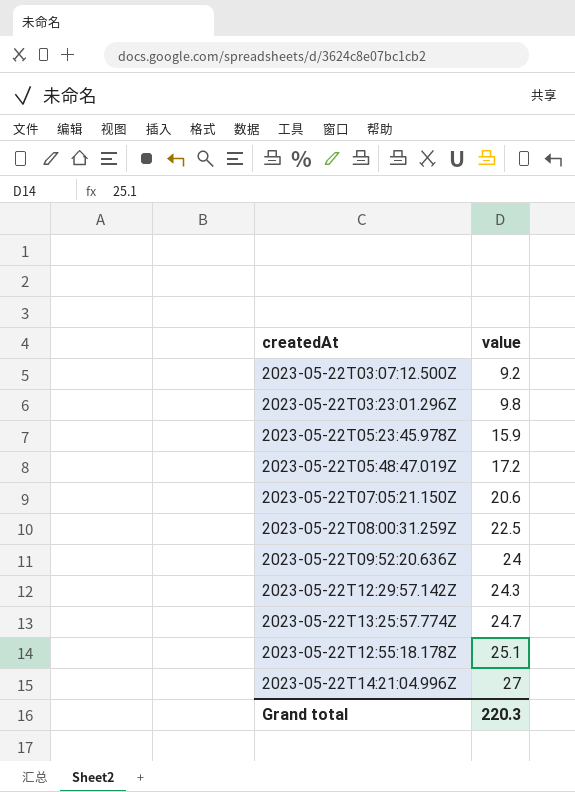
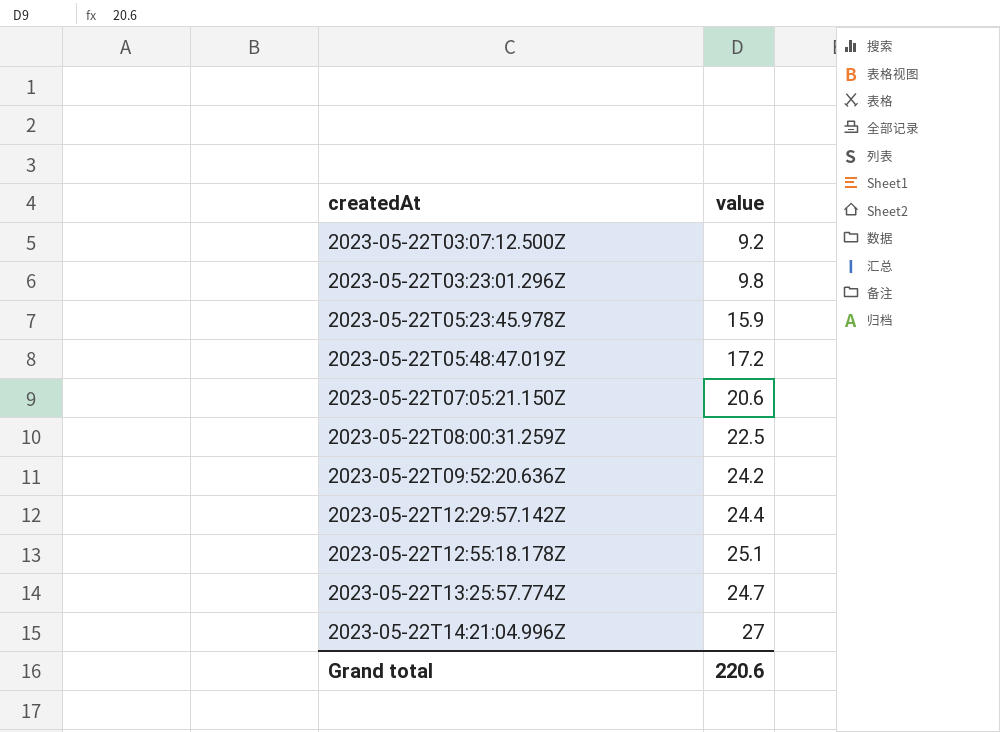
row order: value ascending -> createdAt ascending
2023-05-22T09:52:20.636Z | value: 24 -> 24.2
2023-05-22T12:29:57.142Z | value: 24.3 -> 24.4
Grand total | value: 220.3 -> 220.6

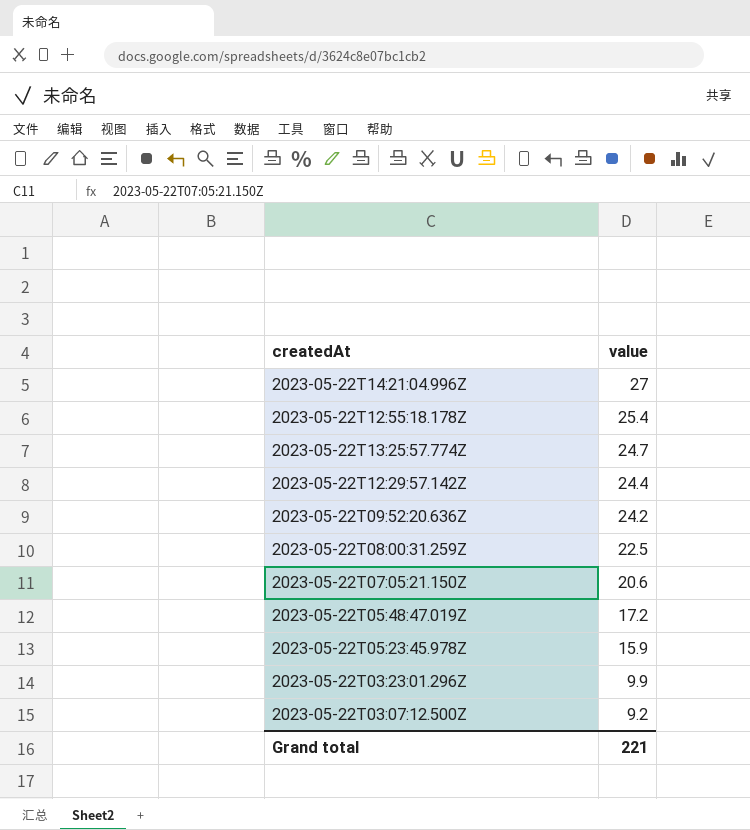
row order: createdAt ascending -> value descending
2023-05-22T12:55:18.178Z | value: 25.1 -> 25.4
2023-05-22T03:23:01.296Z | value: 9.8 -> 9.9
Grand total | value: 220.6 -> 221

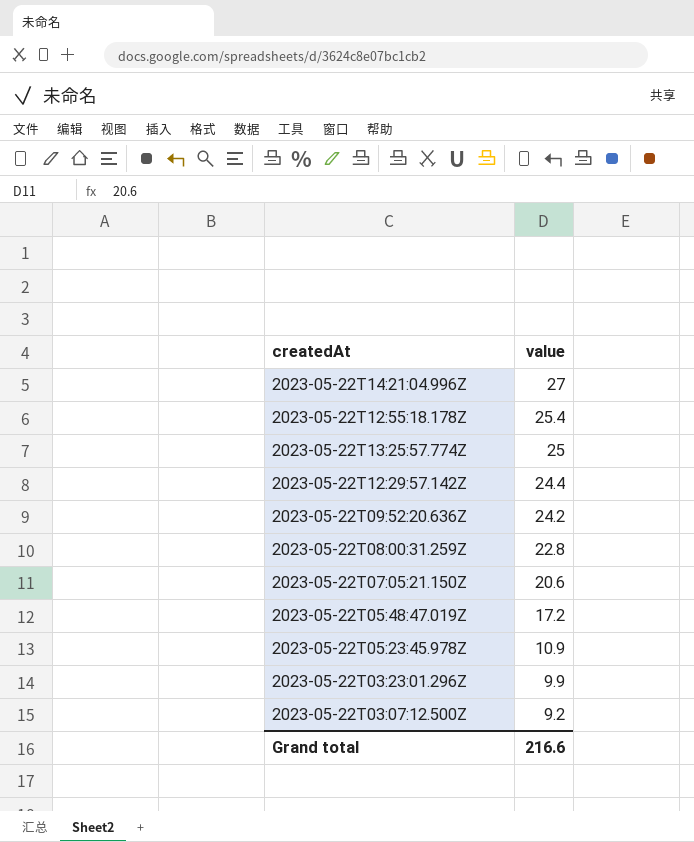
2023-05-22T13:25:57.774Z | value: 24.7 -> 25
2023-05-22T08:00:31.259Z | value: 22.5 -> 22.8
2023-05-22T05:23:45.978Z | value: 15.9 -> 10.9
Grand total | value: 221 -> 216.6

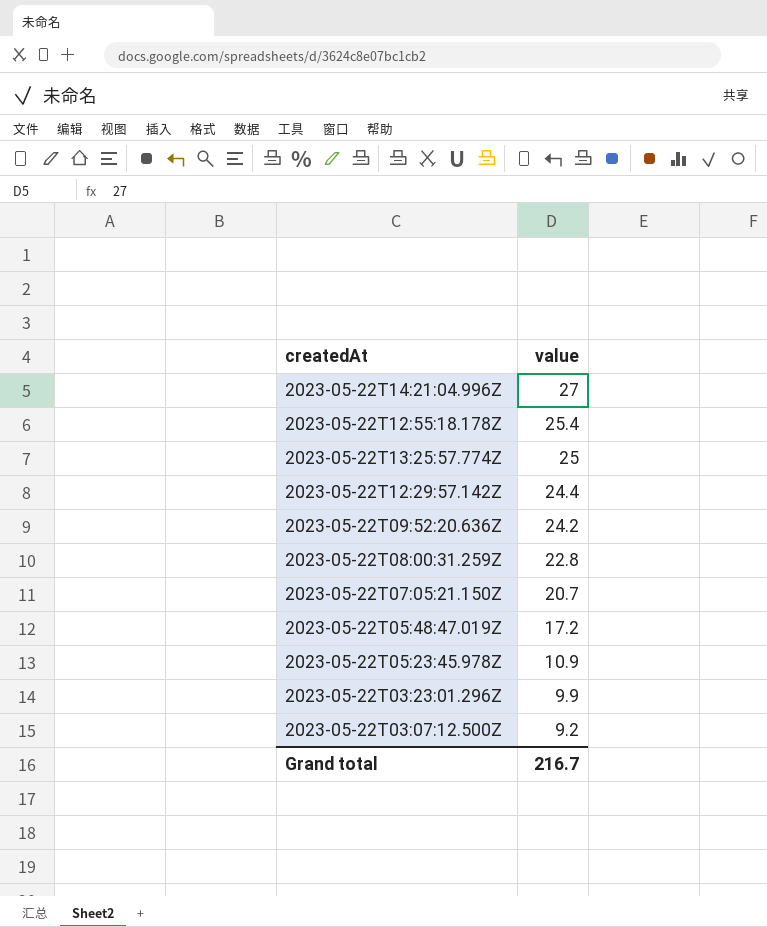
2023-05-22T07:05:21.150Z | value: 20.6 -> 20.7
Grand total | value: 216.6 -> 216.7

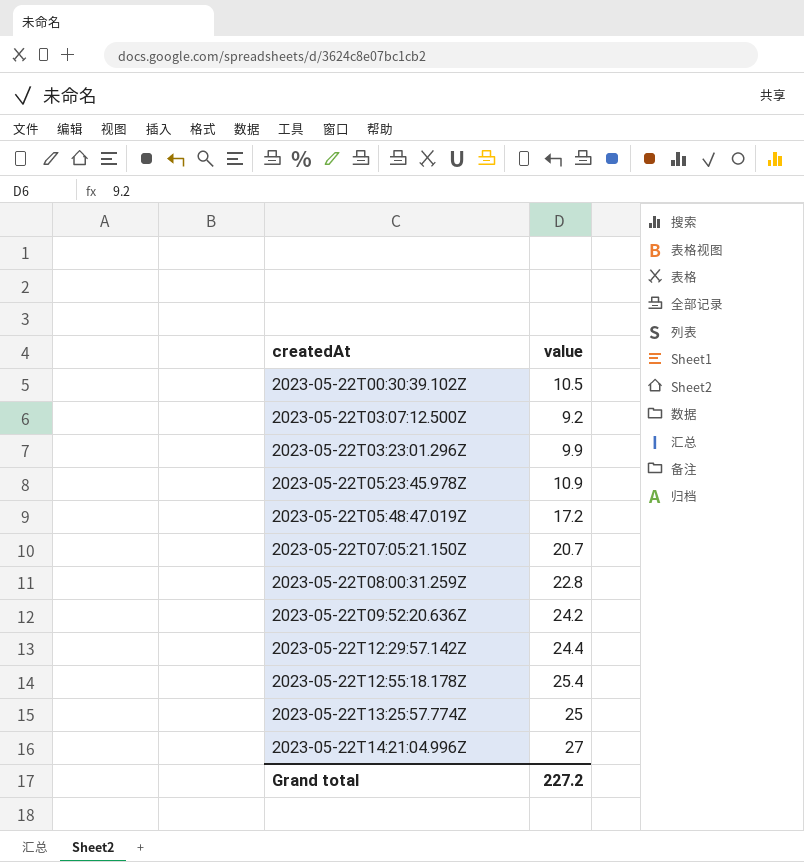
row order: value descending -> createdAt ascending
row 2023-05-22T00:30:39.102Z: none -> 10.5
Grand total | value: 216.7 -> 227.2

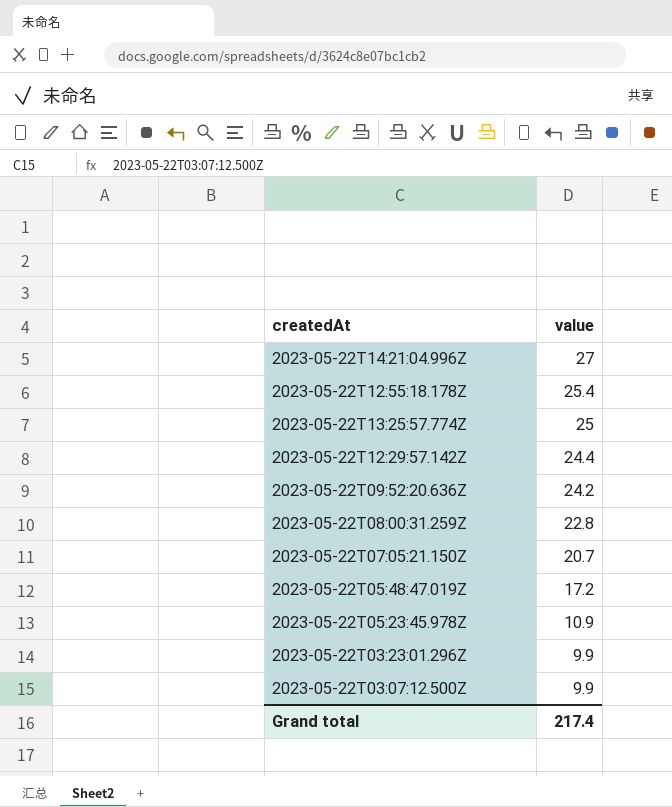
row order: createdAt ascending -> value descending
row 2023-05-22T00:30:39.102Z: 10.5 -> none
2023-05-22T03:07:12.500Z | value: 9.2 -> 9.9
Grand total | value: 227.2 -> 217.4

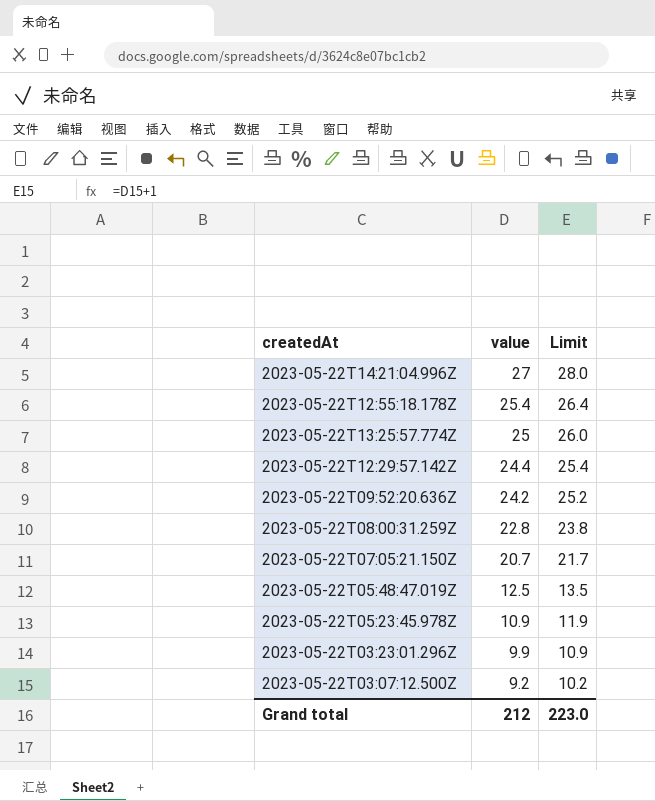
column Limit | formula: none -> [value] + 1
2023-05-22T05:48:47.019Z | value: 17.2 -> 12.5
2023-05-22T03:07:12.500Z | value: 9.9 -> 9.2
Grand total | value: 217.4 -> 212

